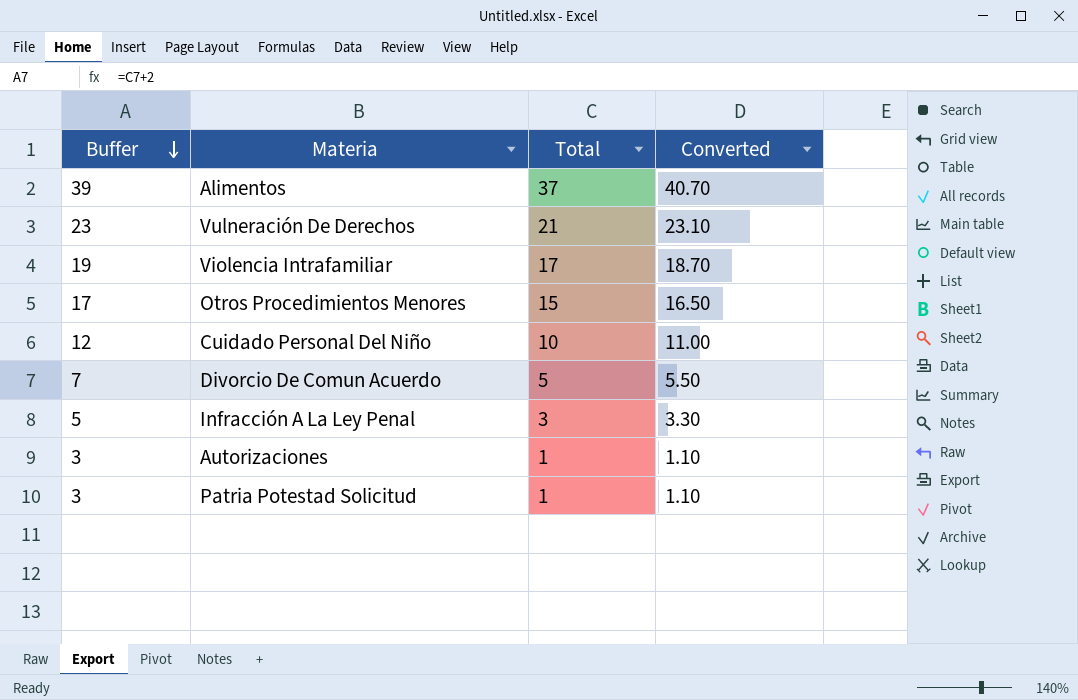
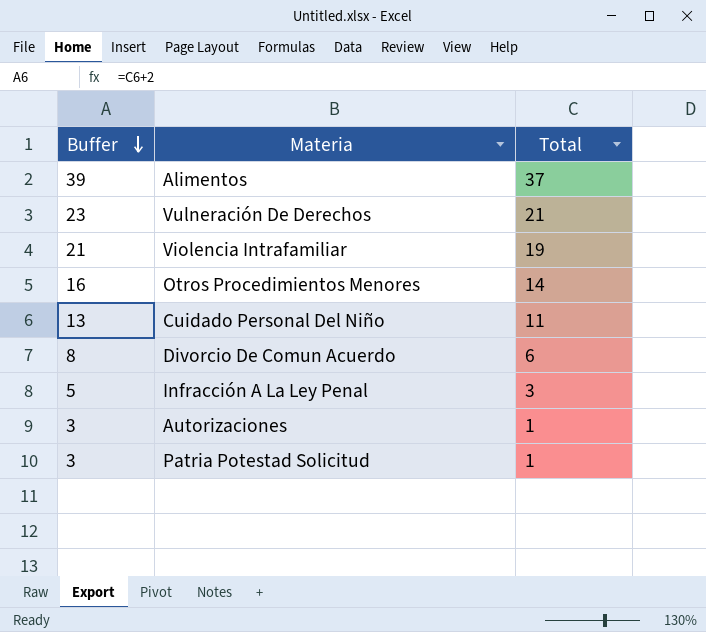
column Converted | formula: [Total] * 1.1 -> none
Violencia Intrafamiliar | Buffer: 19 -> 21
Violencia Intrafamiliar | Total: 17 -> 19
Otros Procedimientos Menores | Buffer: 17 -> 16
Otros Procedimientos Menores | Total: 15 -> 14
Cuidado Personal Del Niño | Buffer: 12 -> 13
Cuidado Personal Del Niño | Total: 10 -> 11
Divorcio De Comun Acuerdo | Buffer: 7 -> 8
Divorcio De Comun Acuerdo | Total: 5 -> 6

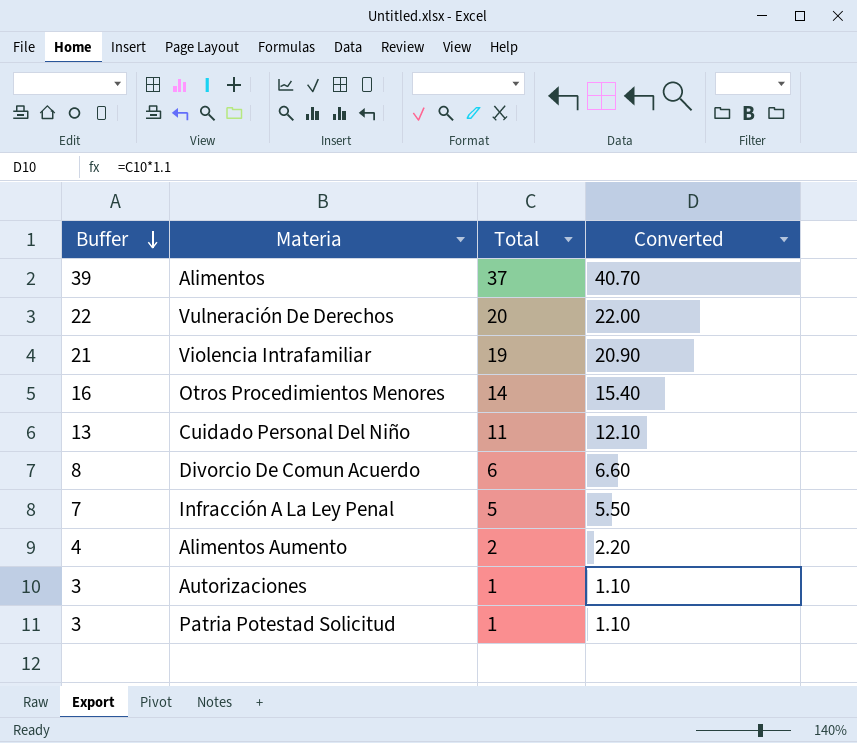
column Converted | formula: none -> [Total] * 1.1
Vulneración De Derechos | Buffer: 23 -> 22
Vulneración De Derechos | Total: 21 -> 20
Infracción A La Ley Penal | Buffer: 5 -> 7
Infracción A La Ley Penal | Total: 3 -> 5
row Alimentos Aumento: none -> 4 | 2 | 2.20

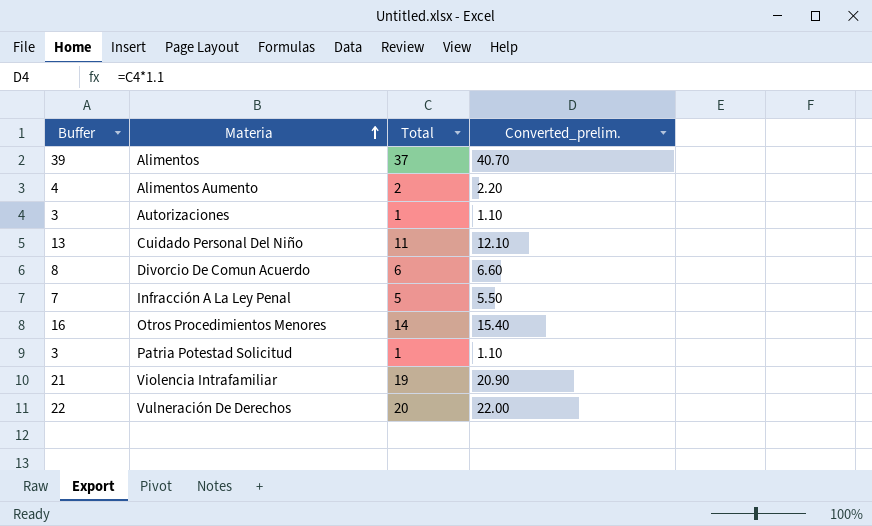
row order: Buffer descending -> Materia ascending
column name: Converted -> Converted_prelim.

